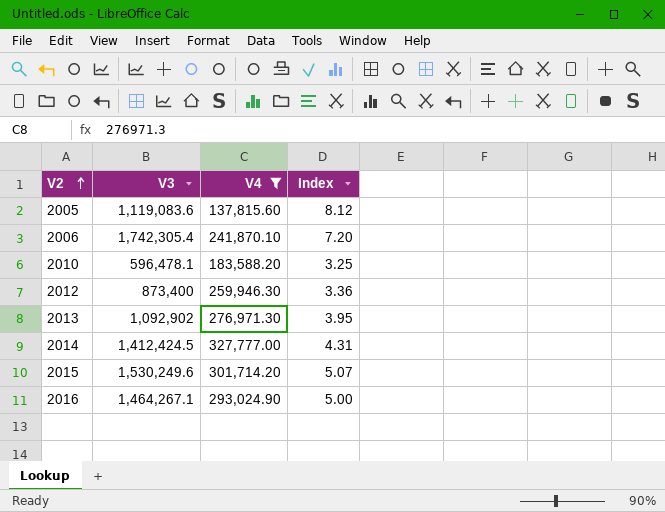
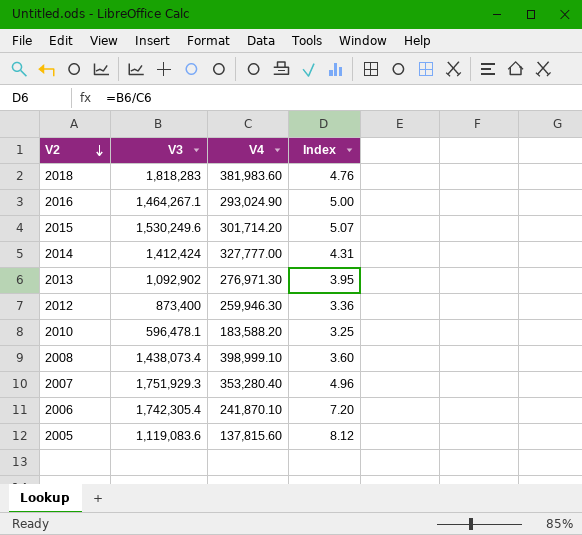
filter: V4 <= 327,777.00 -> none
row order: V2 ascending -> V2 descending
2014 | V3: 1,412,424.5 -> 1,412,424

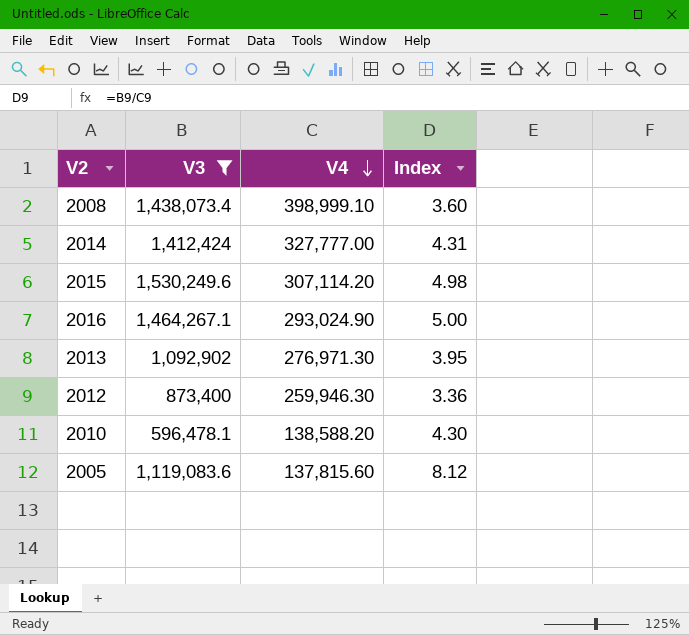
filter: none -> V3 <= 1,530,249.6
row order: V2 descending -> V4 descending
2015 | V4: 301,714.20 -> 307,114.20
2015 | Index: 5.07 -> 4.98
2010 | V4: 183,588.20 -> 138,588.20
2010 | Index: 3.25 -> 4.30

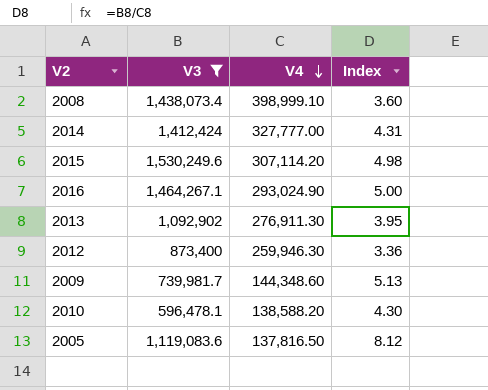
2013 | V4: 276,971.30 -> 276,911.30
row 2009: none -> 739,981.7 | 144,348.60 | 5.13
2005 | V4: 137,815.60 -> 137,816.50

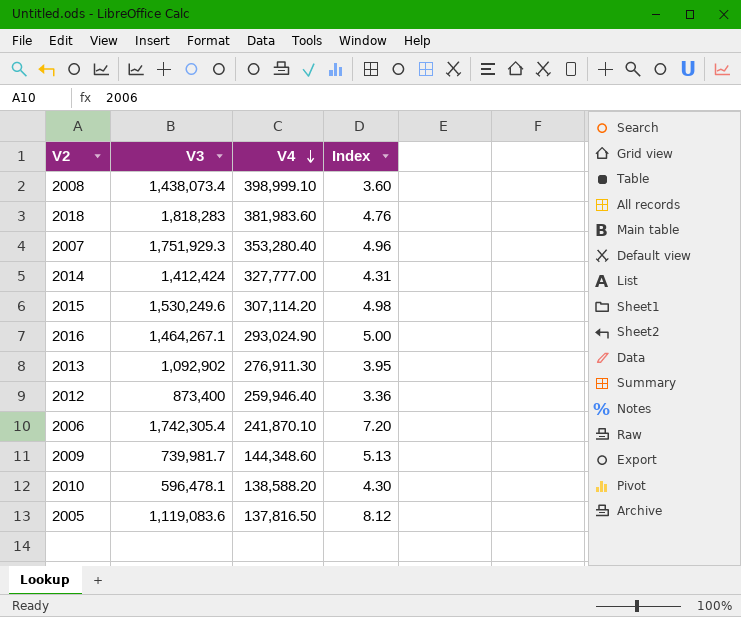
filter: V3 <= 1,530,249.6 -> none
2012 | V4: 259,946.30 -> 259,946.40

